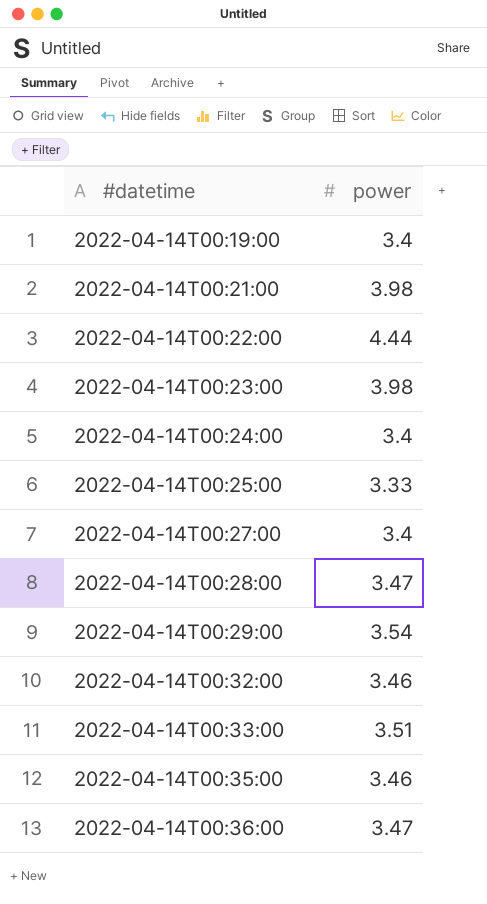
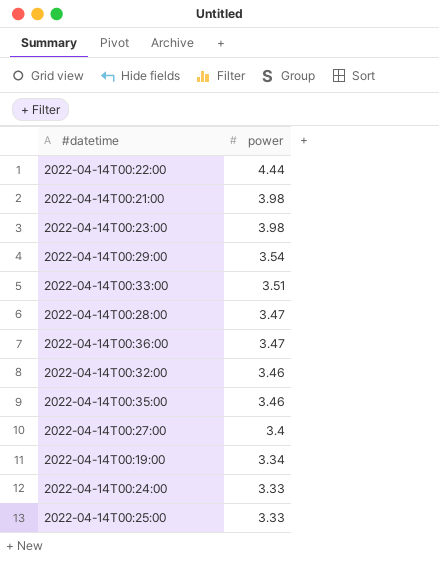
row order: #datetime ascending -> power descending
2022-04-14T00:19:00 | power: 3.4 -> 3.34
2022-04-14T00:24:00 | power: 3.4 -> 3.33

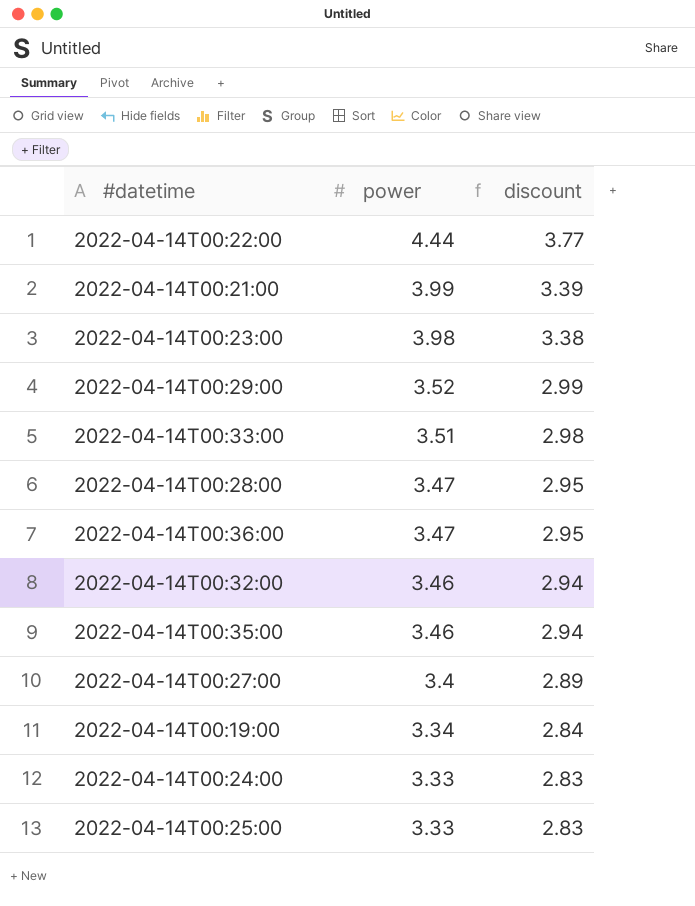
column discount | formula: none -> [power] * 0.85
2022-04-14T00:21:00 | power: 3.98 -> 3.99
2022-04-14T00:29:00 | power: 3.54 -> 3.52

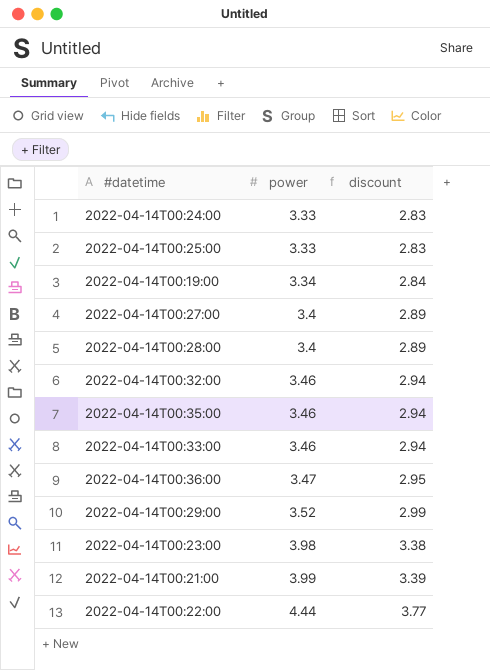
row order: power descending -> power ascending
2022-04-14T00:28:00 | power: 3.47 -> 3.4
2022-04-14T00:28:00 | discount: 2.95 -> 2.89
2022-04-14T00:33:00 | power: 3.51 -> 3.46
2022-04-14T00:33:00 | discount: 2.98 -> 2.94

